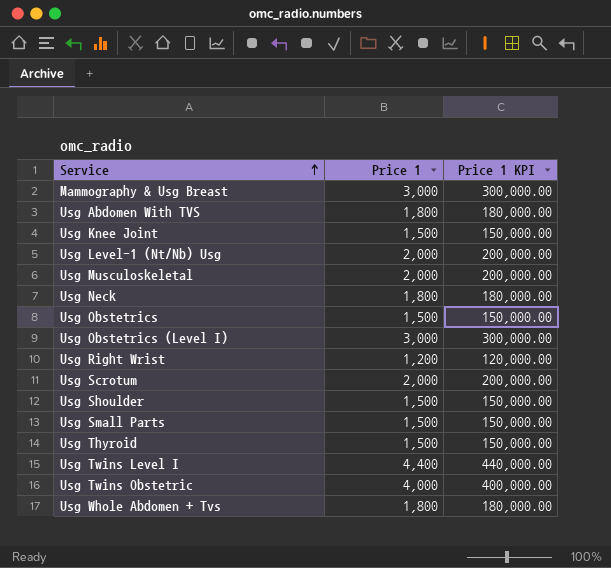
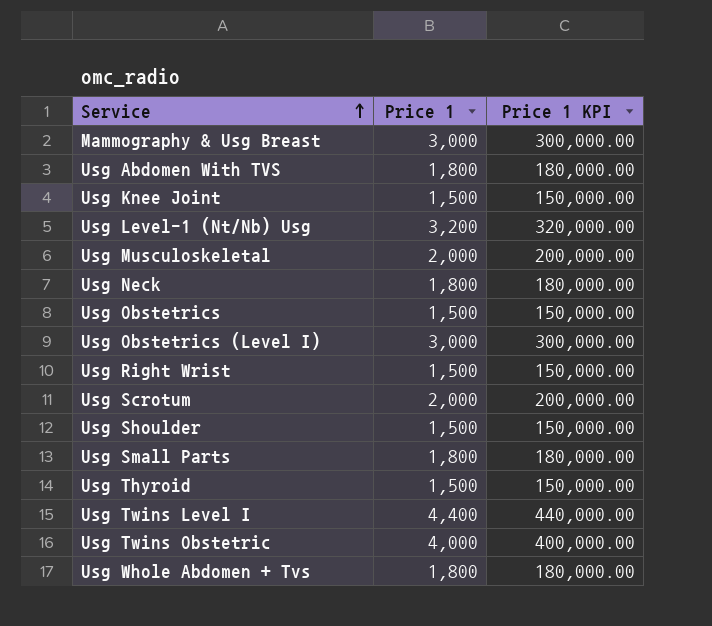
Usg Level-1 (Nt/Nb) Usg | Price 1: 2,000 -> 3,200
Usg Level-1 (Nt/Nb) Usg | Price 1 KPI: 200,000.00 -> 320,000.00
Usg Right Wrist | Price 1: 1,200 -> 1,500
Usg Right Wrist | Price 1 KPI: 120,000.00 -> 150,000.00
Usg Small Parts | Price 1: 1,500 -> 1,800
Usg Small Parts | Price 1 KPI: 150,000.00 -> 180,000.00

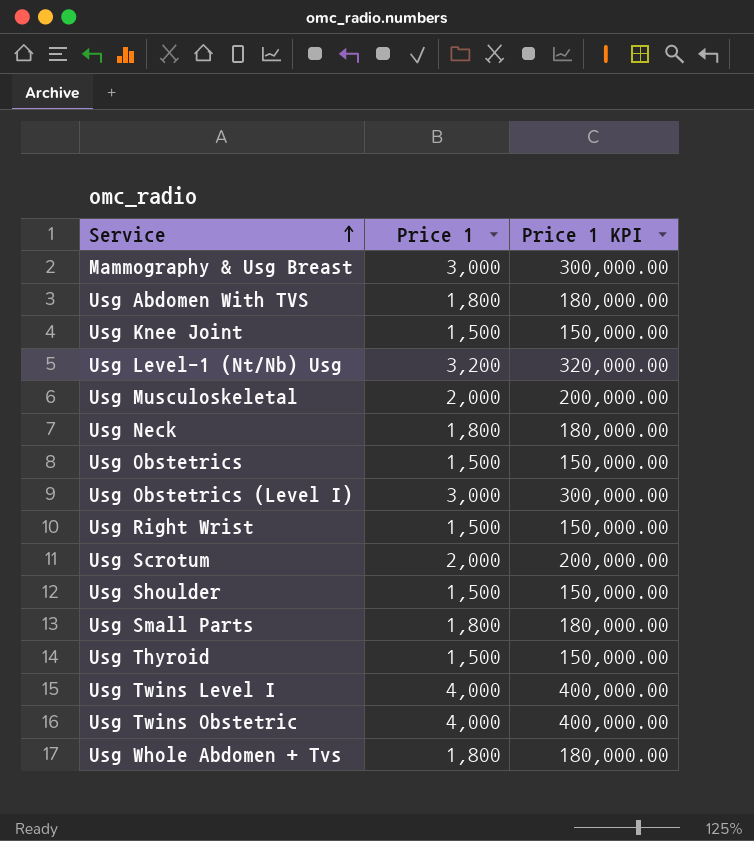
Usg Twins Level I | Price 1: 4,400 -> 4,000
Usg Twins Level I | Price 1 KPI: 440,000.00 -> 400,000.00

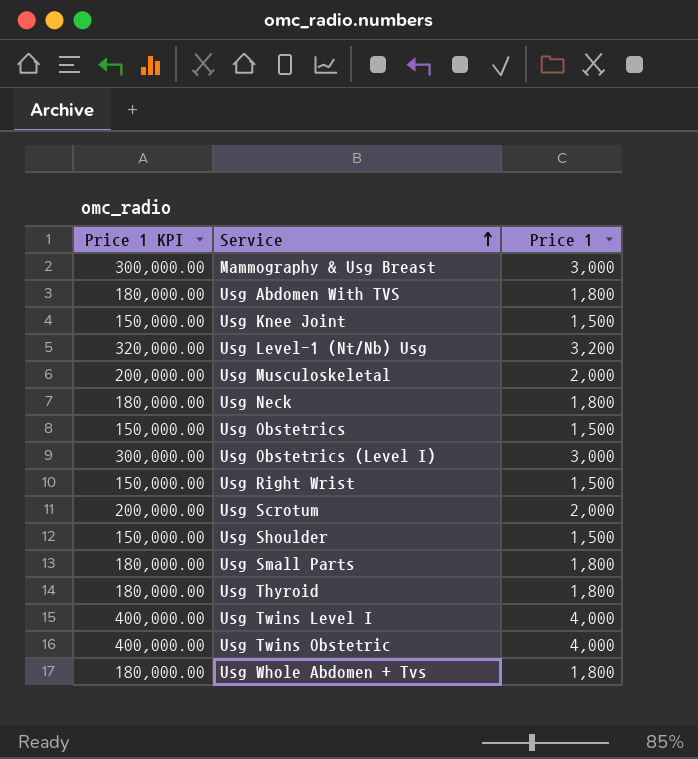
column Price 1 KPI | position: 3 -> 1
Usg Thyroid | Price 1 KPI: 150,000.00 -> 180,000.00
Usg Thyroid | Price 1: 1,500 -> 1,800

